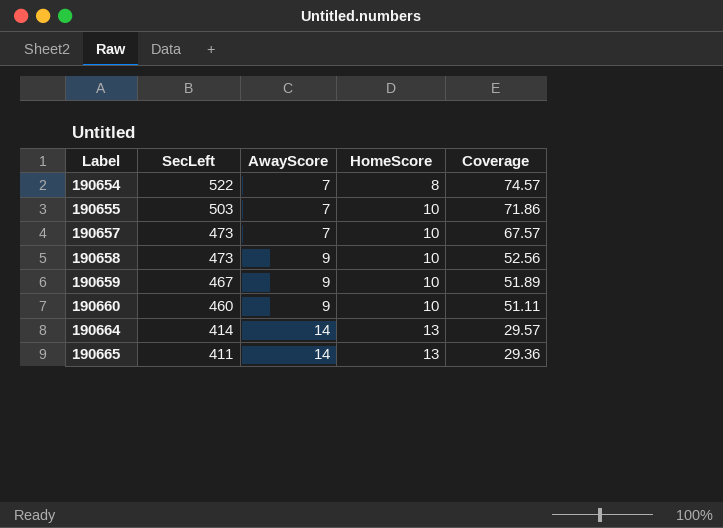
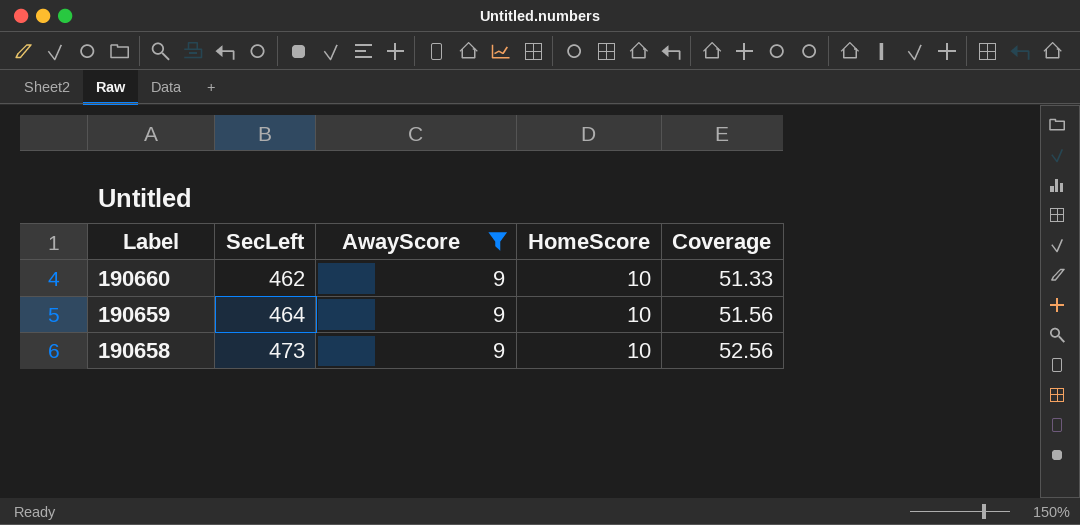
filter: none -> AwayScore = 9
row order: Label ascending -> Label descending
190660 | SecLeft: 460 -> 462
190660 | Coverage: 51.11 -> 51.33
190659 | SecLeft: 467 -> 464
190659 | Coverage: 51.89 -> 51.56

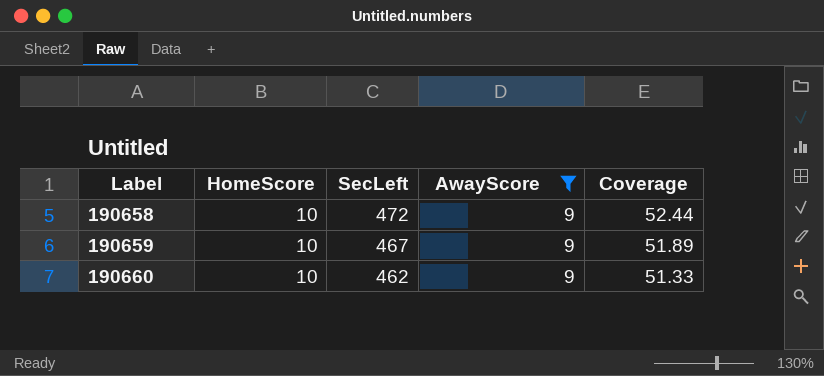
row order: Label descending -> Label ascending
column HomeScore | position: 4 -> 2
190658 | SecLeft: 473 -> 472
190658 | Coverage: 52.56 -> 52.44
190659 | SecLeft: 464 -> 467
190659 | Coverage: 51.56 -> 51.89

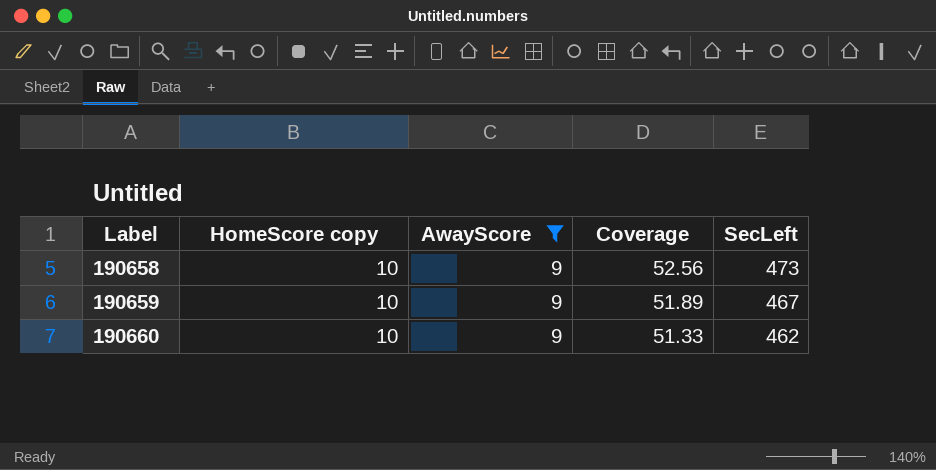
column name: HomeScore -> HomeScore copy
column SecLeft | position: 3 -> 5
190658 | Coverage: 52.44 -> 52.56
190658 | SecLeft: 472 -> 473

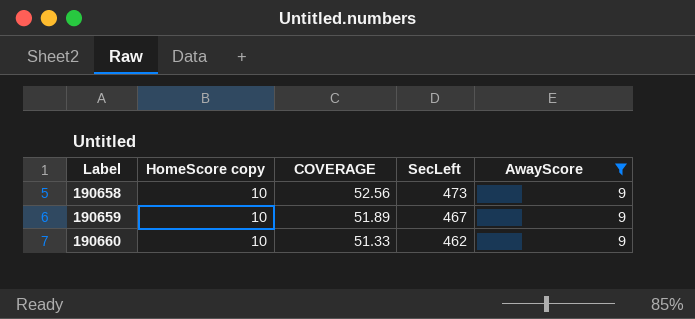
column name: Coverage -> COVERAGE
column AwayScore | position: 3 -> 5

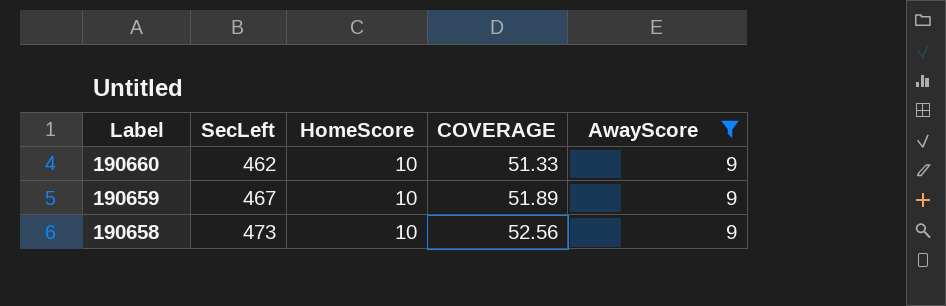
row order: Label ascending -> Label descending
column SecLeft | position: 4 -> 2
column name: HomeScore copy -> HomeScore

